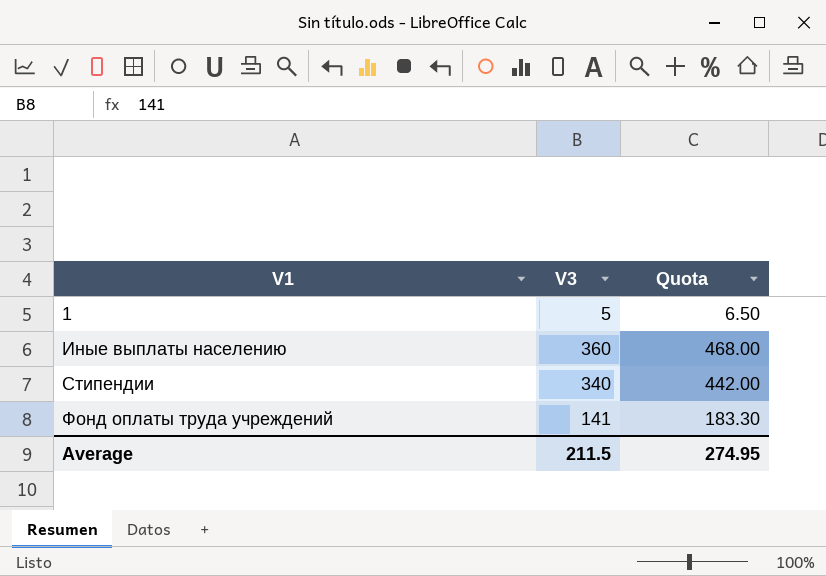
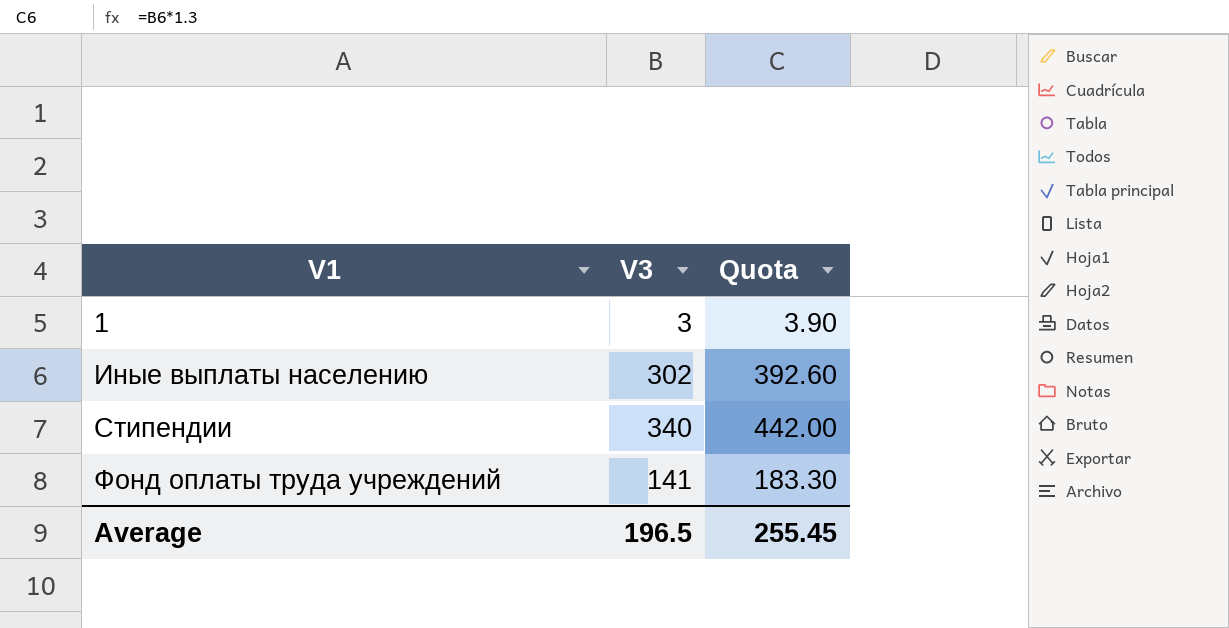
1 | V3: 5 -> 3
1 | Quota: 6.50 -> 3.90
Иные выплаты населению | V3: 360 -> 302
Иные выплаты населению | Quota: 468.00 -> 392.60
Average | V3: 211.5 -> 196.5
Average | Quota: 274.95 -> 255.45

